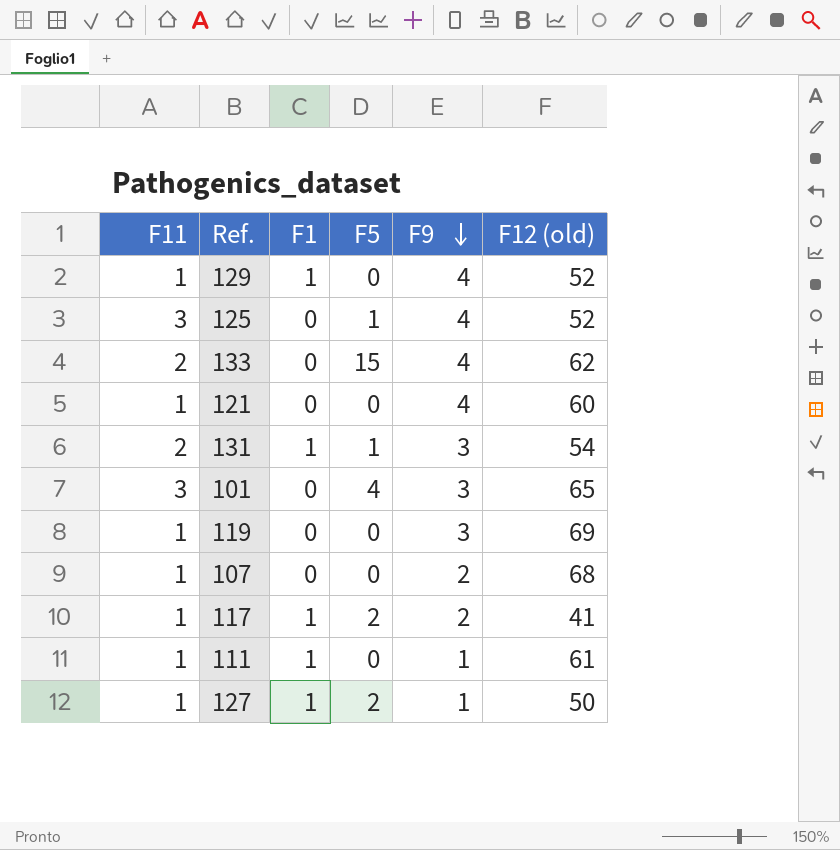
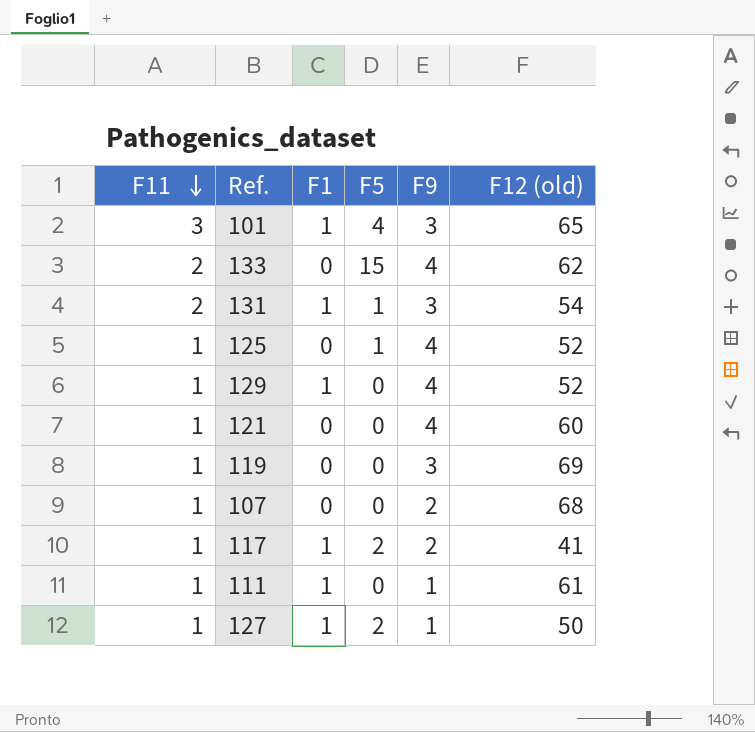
row order: F9 descending -> F11 descending
101 | F1: 0 -> 1
125 | F11: 3 -> 1

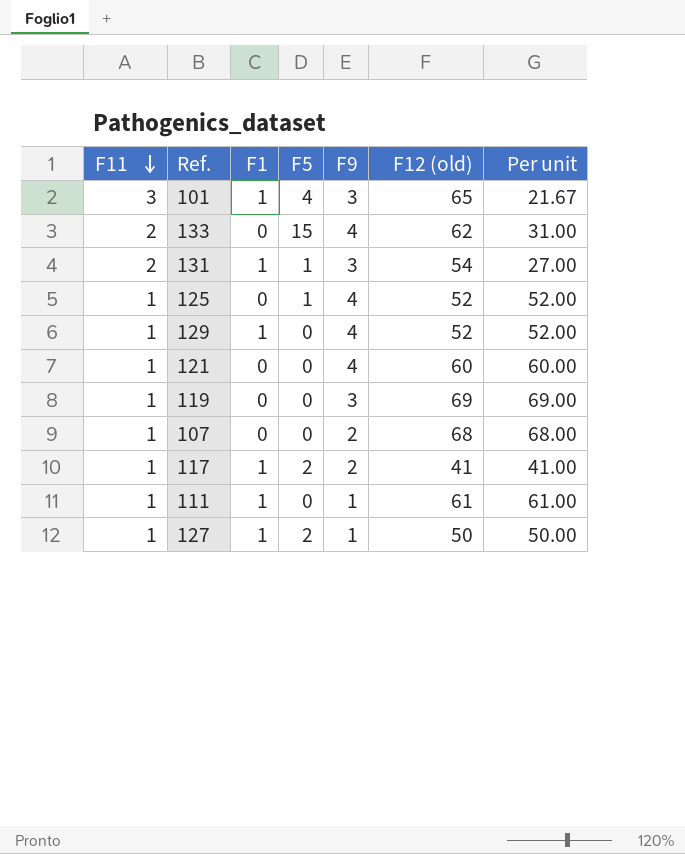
column Per unit | formula: none -> [F12 (old)] / [F11]

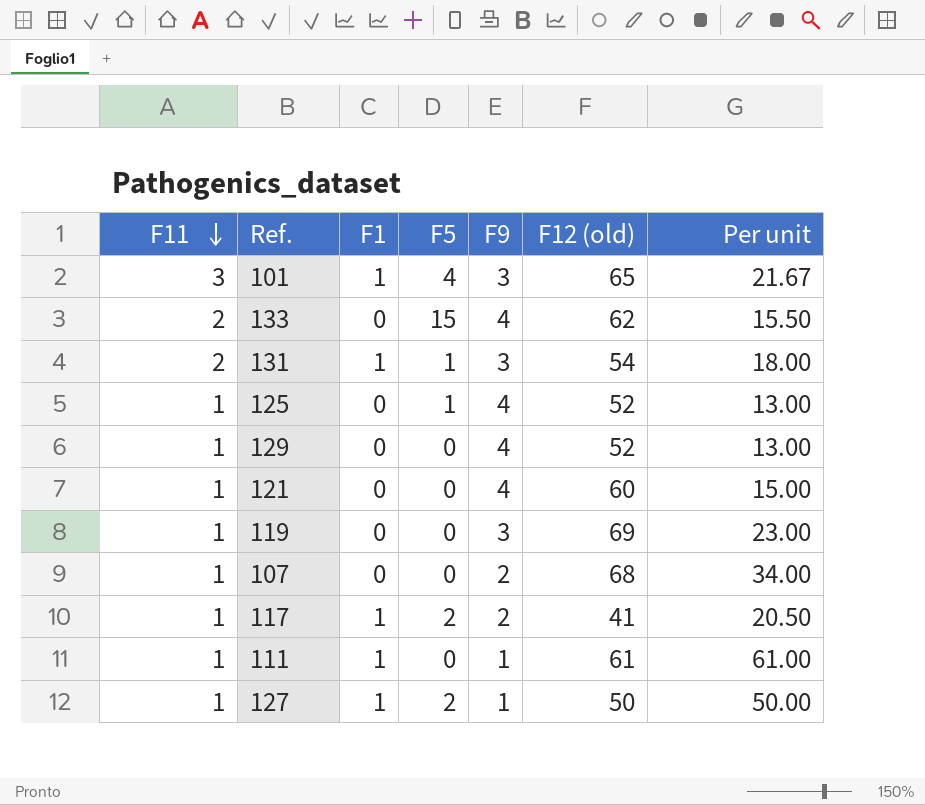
column Per unit | formula: [F12 (old)] / [F11] -> [F12 (old)] / [F9]
129 | F1: 1 -> 0

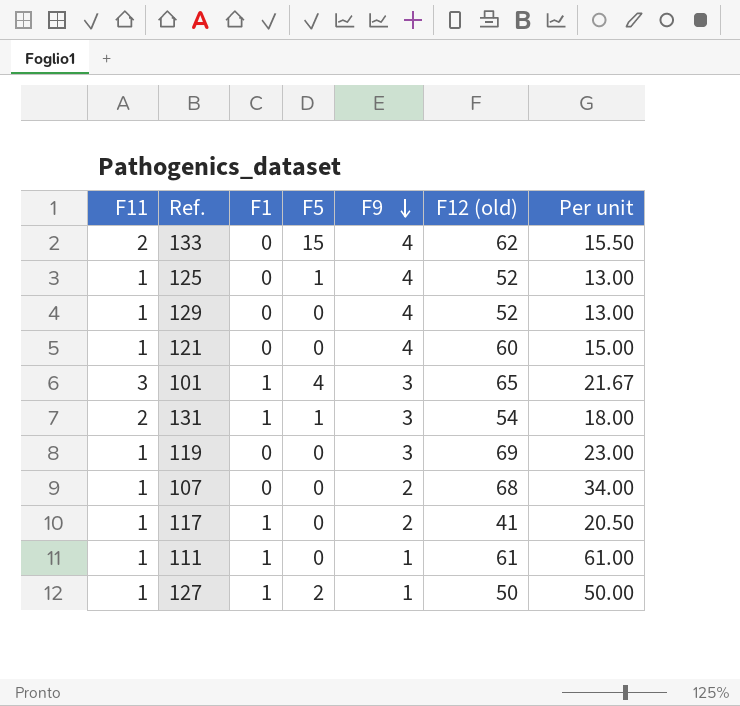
row order: F11 descending -> F9 descending
117 | F5: 2 -> 0

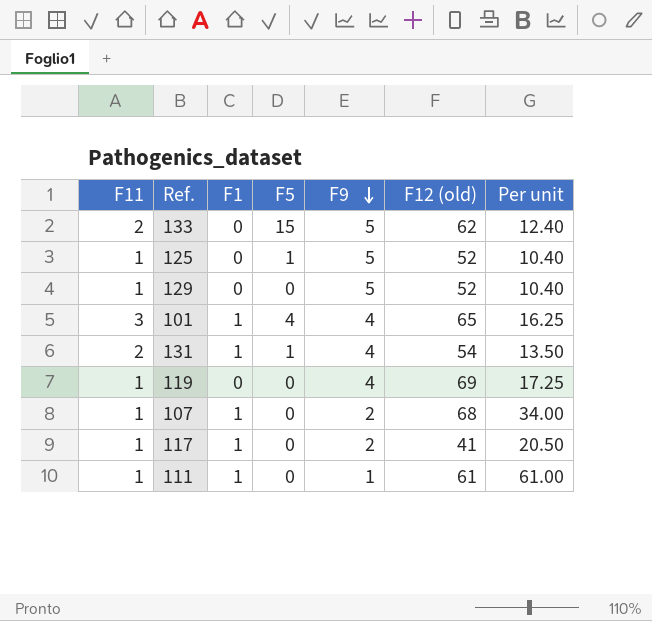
row 121: 1 | 0 | 0 | 4 | 60 | 15.00 -> none
row 127: 1 | 1 | 2 | 1 | 50 | 50.00 -> none
133 | F9: 4 -> 5
133 | Per unit: 15.50 -> 12.40
125 | F9: 4 -> 5
125 | Per unit: 13.00 -> 10.40
129 | F9: 4 -> 5
129 | Per unit: 13.00 -> 10.40
101 | F9: 3 -> 4
101 | Per unit: 21.67 -> 16.25
131 | F9: 3 -> 4
131 | Per unit: 18.00 -> 13.50
119 | F9: 3 -> 4
119 | Per unit: 23.00 -> 17.25
107 | F1: 0 -> 1

